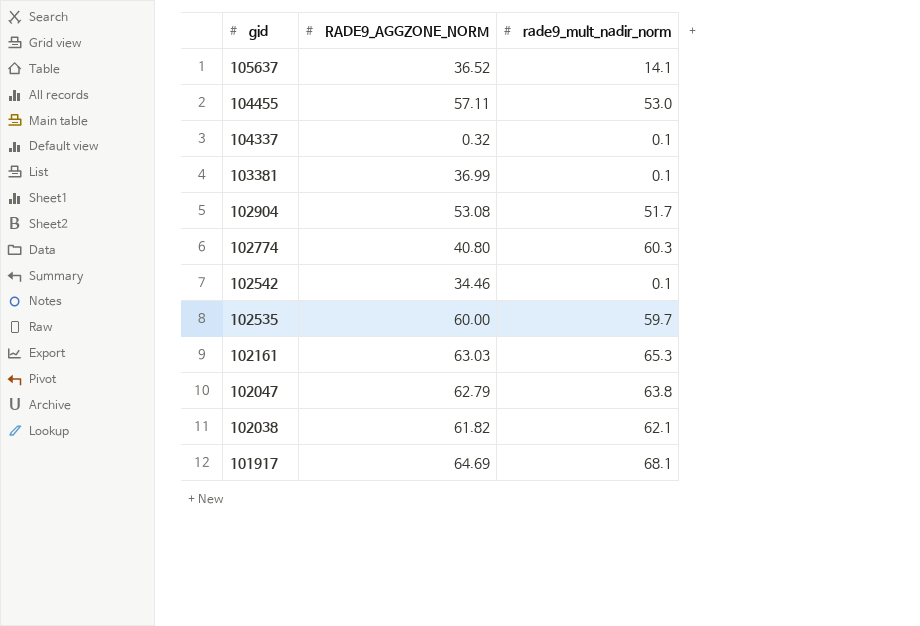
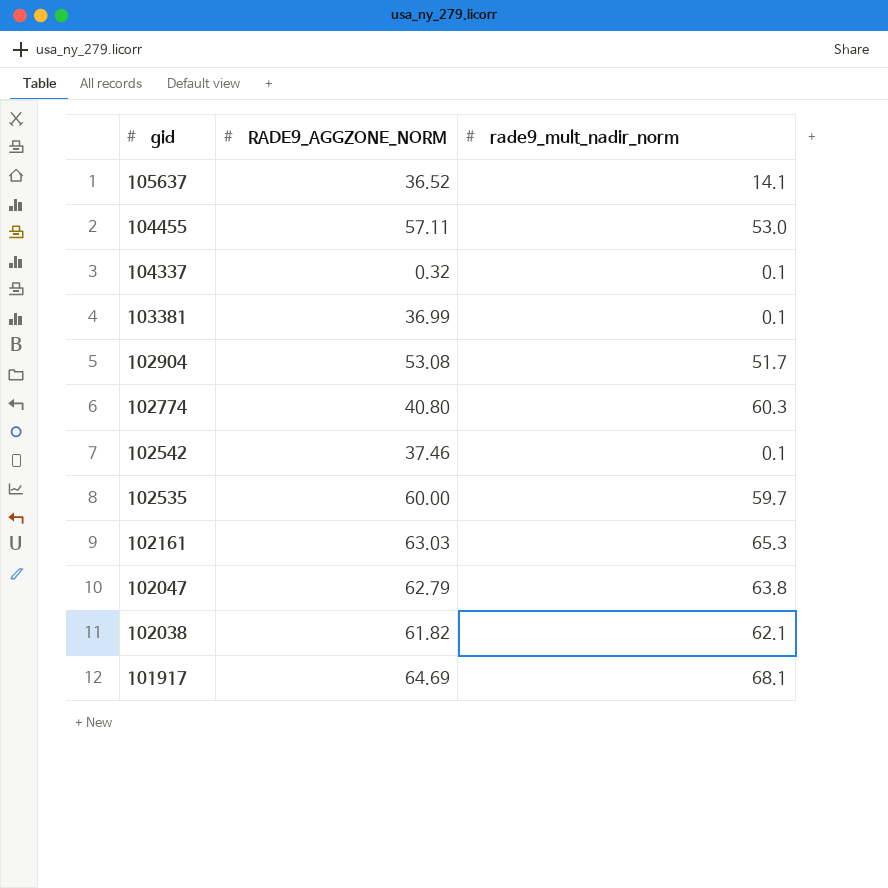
102542 | RADE9_AGGZONE_NORM: 34.46 -> 37.46

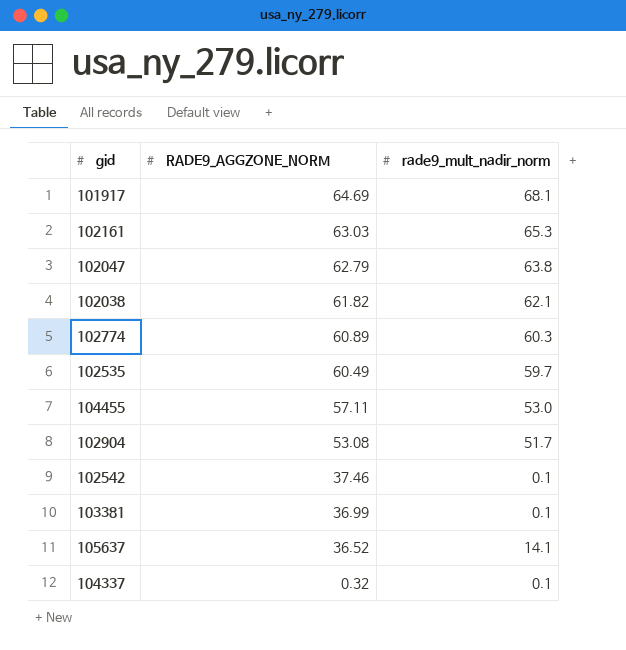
row order: gid descending -> RADE9_AGGZONE_NORM descending
102774 | RADE9_AGGZONE_NORM: 40.80 -> 60.89
102535 | RADE9_AGGZONE_NORM: 60.00 -> 60.49

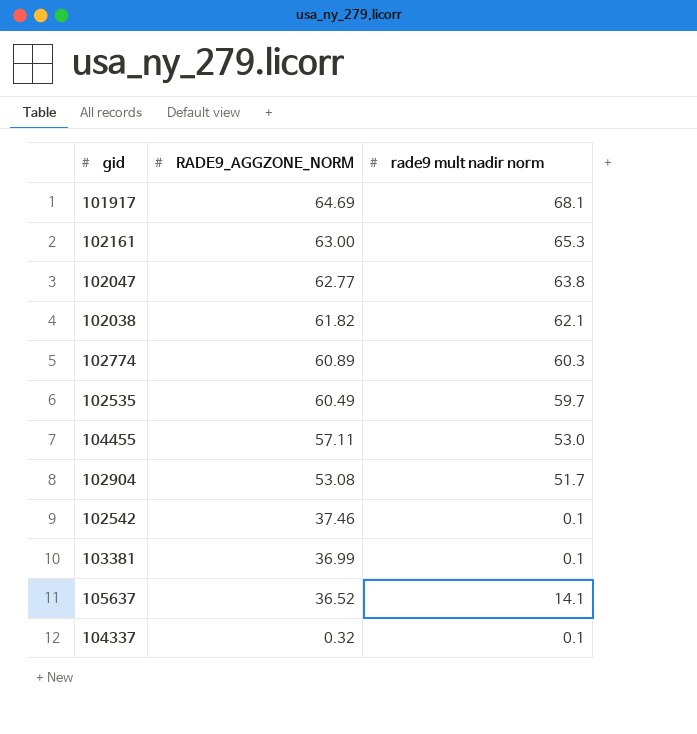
column name: rade9_mult_nadir_norm -> rade9 mult nadir norm
102161 | RADE9_AGGZONE_NORM: 63.03 -> 63.00
102047 | RADE9_AGGZONE_NORM: 62.79 -> 62.77

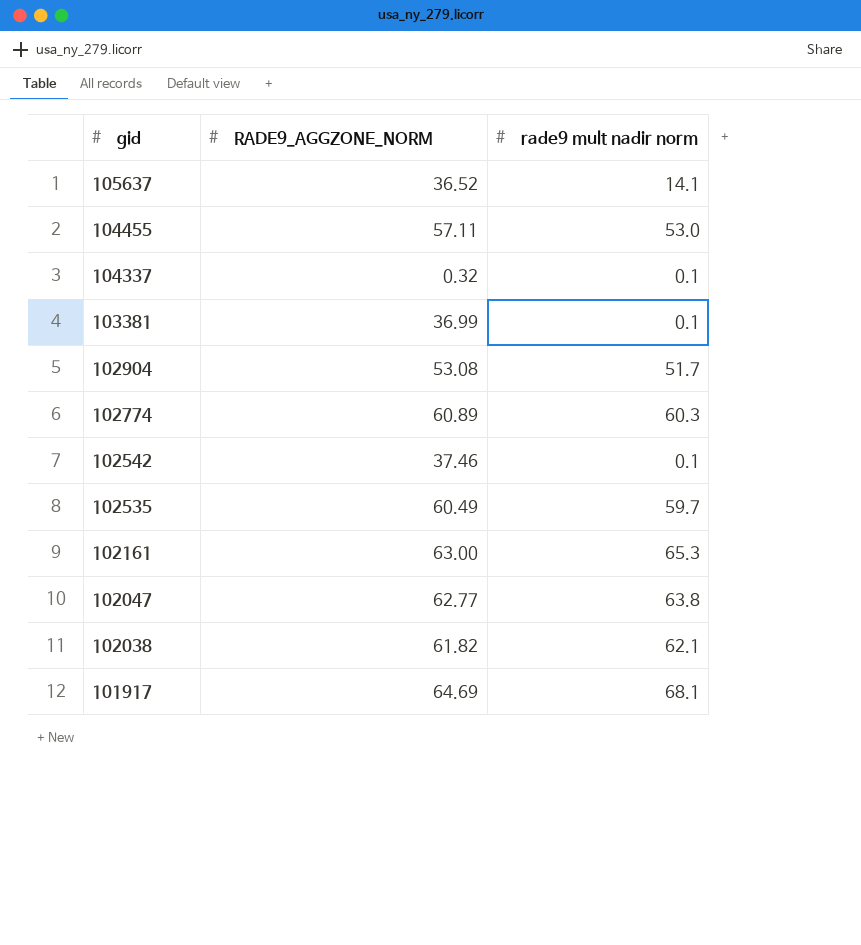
row order: RADE9_AGGZONE_NORM descending -> gid descending

